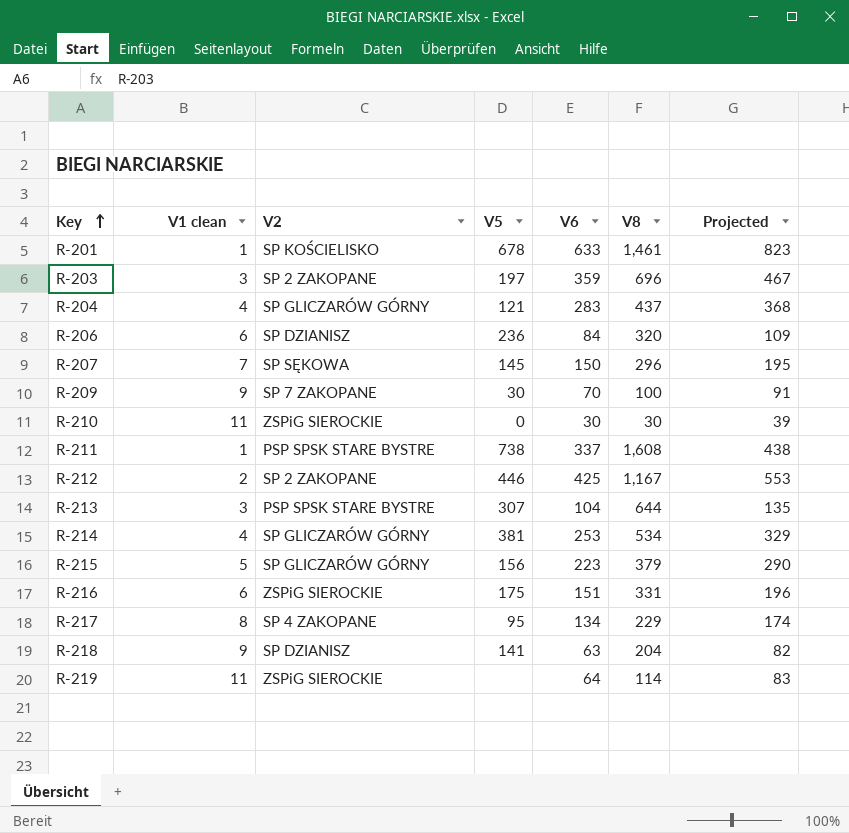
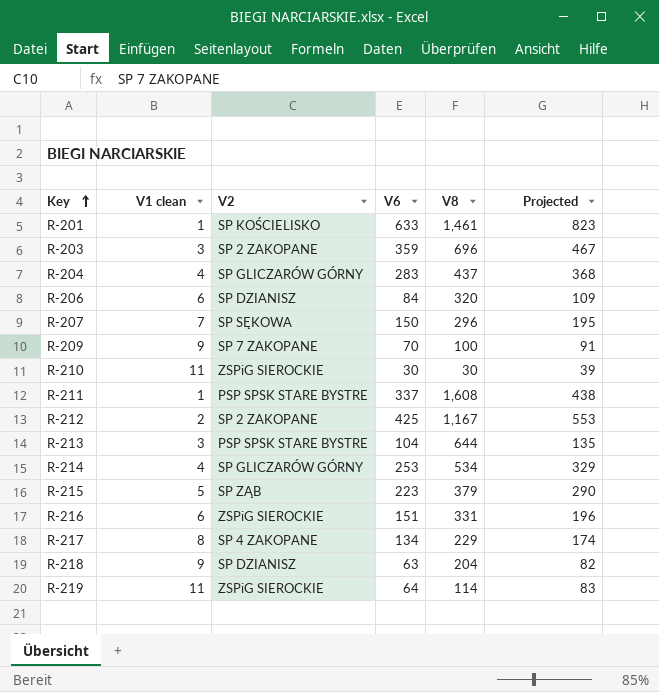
column V5 | position: 4 -> none
R-215 | V2: SP GLICZARÓW GÓRNY -> SP ZĄB

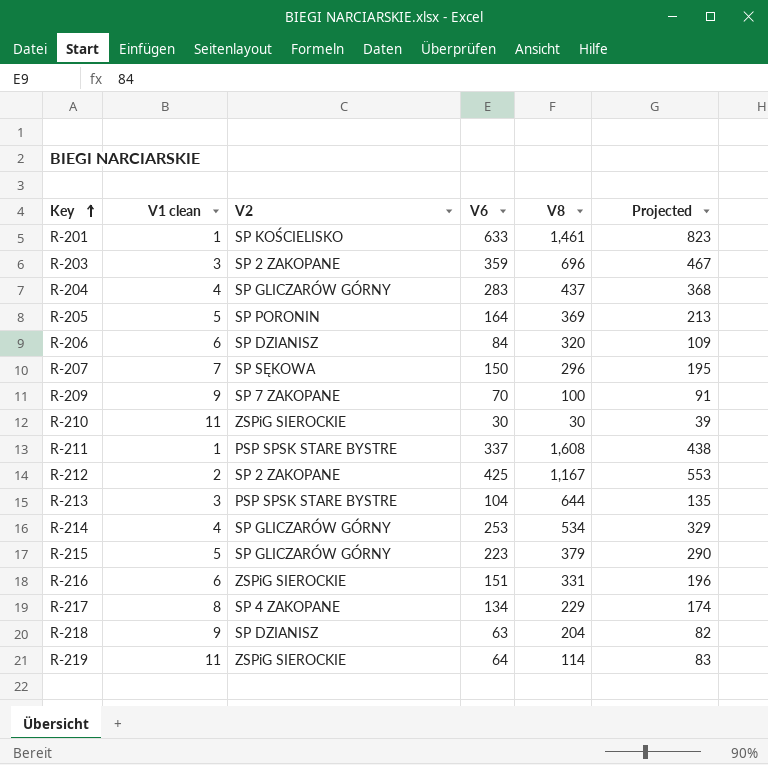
row R-205: none -> 5 | SP PORONIN | 164 | 369 | 213
R-215 | V2: SP ZĄB -> SP GLICZARÓW GÓRNY

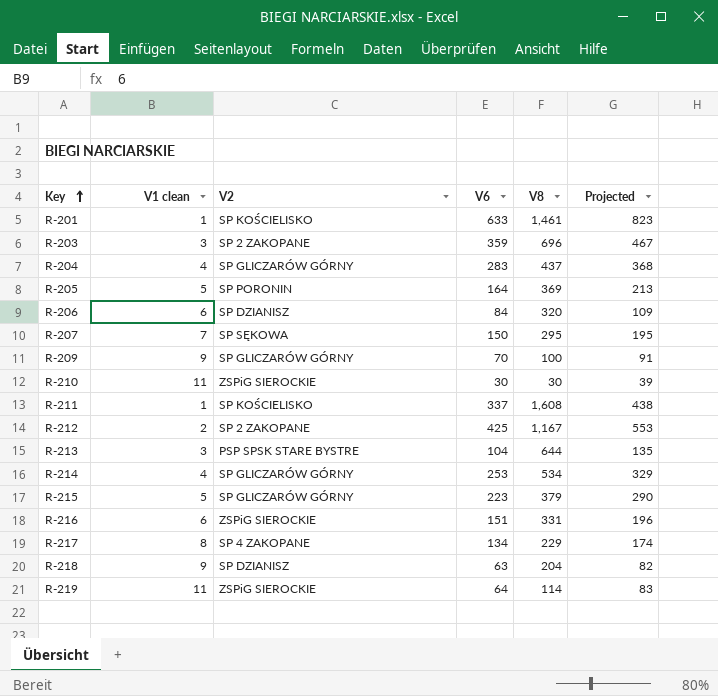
R-207 | V8: 296 -> 295
R-209 | V2: SP 7 ZAKOPANE -> SP GLICZARÓW GÓRNY
R-211 | V2: PSP SPSK STARE BYSTRE -> SP KOŚCIELISKO

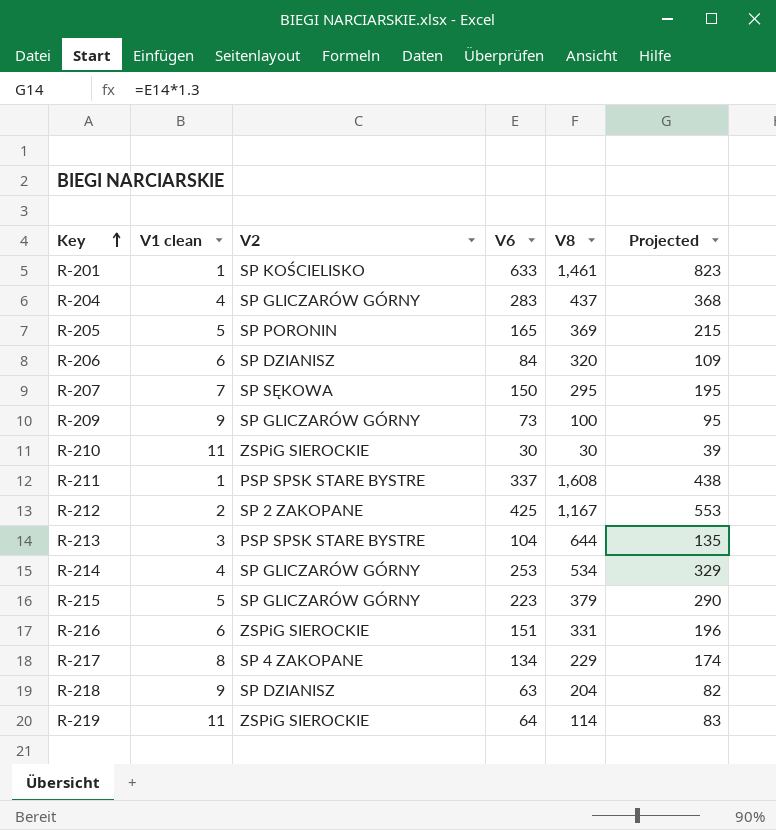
row R-203: 3 | SP 2 ZAKOPANE | 359 | 696 | 467 -> none
R-205 | V6: 164 -> 165
R-205 | Projected: 213 -> 215
R-209 | V6: 70 -> 73
R-209 | Projected: 91 -> 95
R-211 | V2: SP KOŚCIELISKO -> PSP SPSK STARE BYSTRE

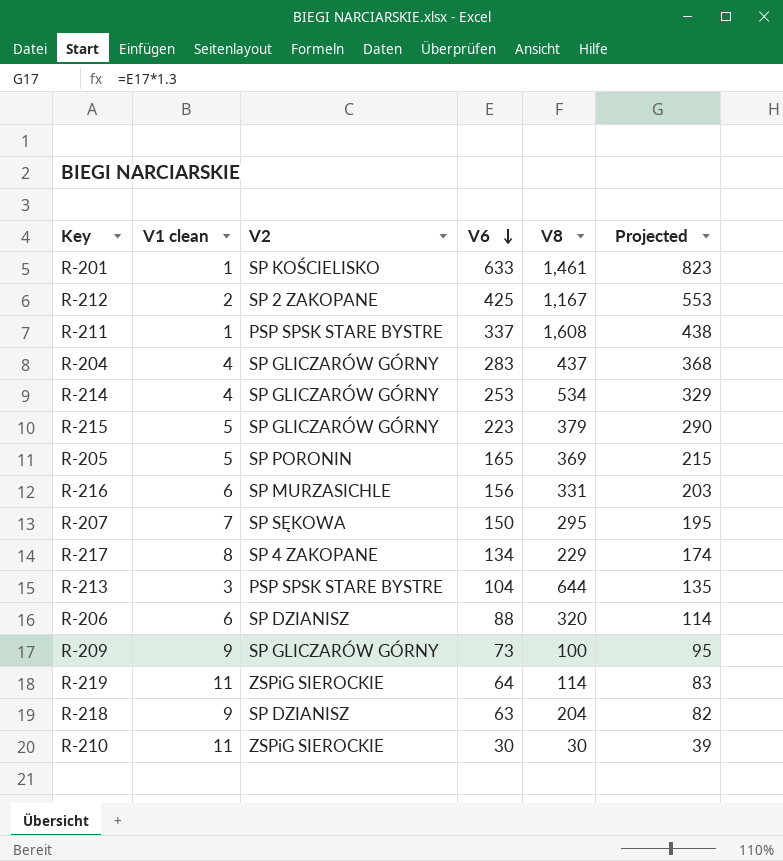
row order: Key ascending -> V6 descending
R-216 | V2: ZSPiG SIEROCKIE -> SP MURZASICHLE
R-216 | V6: 151 -> 156
R-216 | Projected: 196 -> 203
R-206 | V6: 84 -> 88
R-206 | Projected: 109 -> 114

